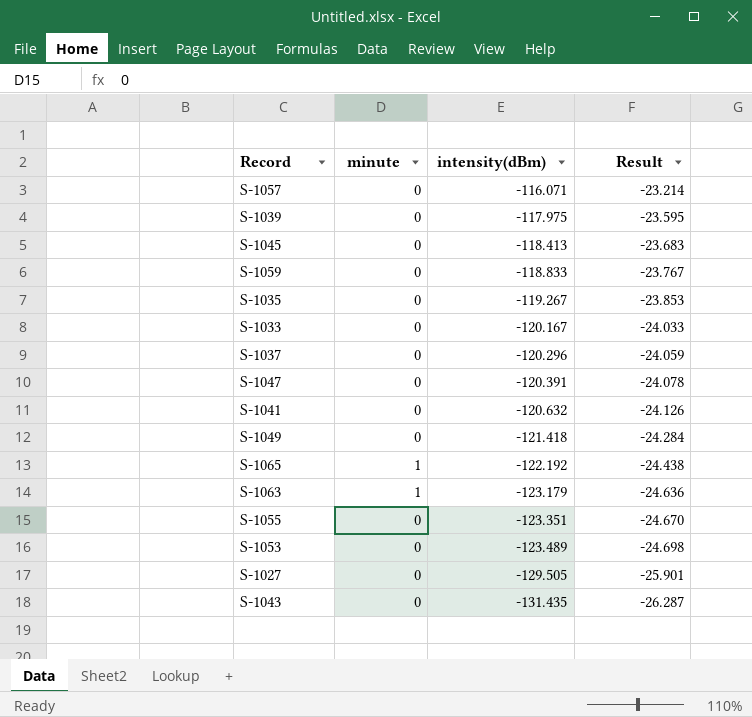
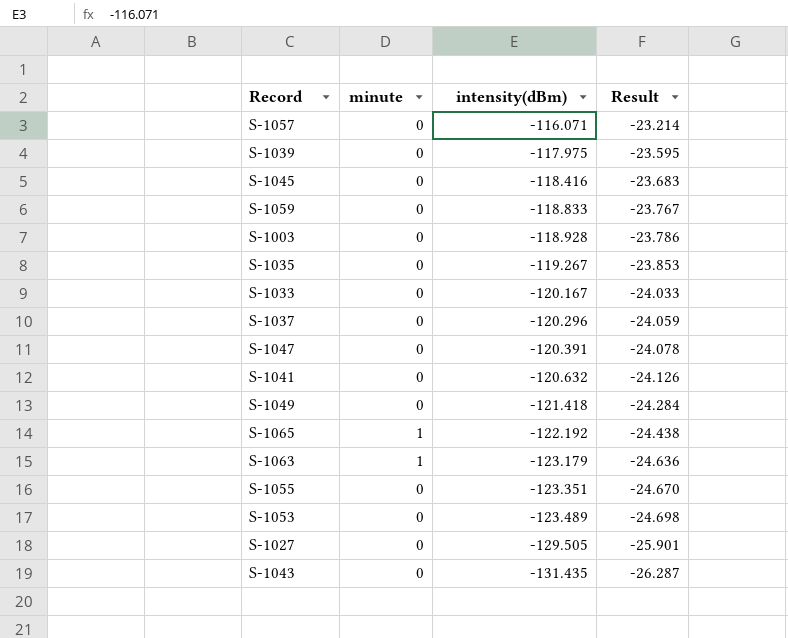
S-1045 | intensity(dBm): -118.413 -> -118.416
row S-1003: none -> 0 | -118.928 | -23.786

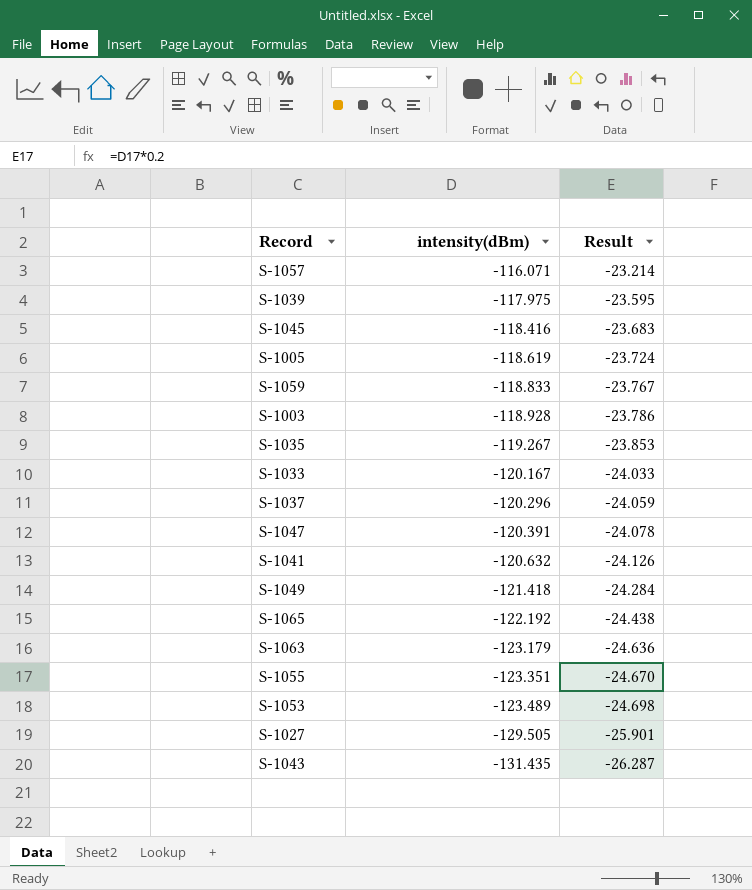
column minute | position: 2 -> none
row S-1005: none -> -118.619 | -23.724

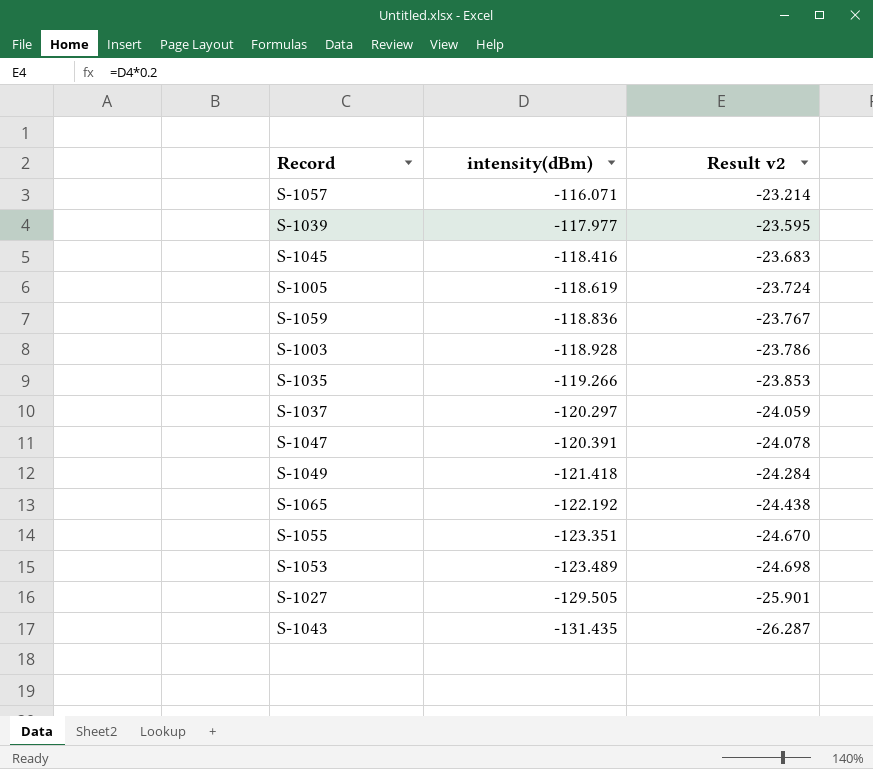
column name: Result -> Result v2
row S-1033: -120.167 | -24.033 -> none
row S-1041: -120.632 | -24.126 -> none
row S-1063: -123.179 | -24.636 -> none
S-1039 | intensity(dBm): -117.975 -> -117.977
S-1059 | intensity(dBm): -118.833 -> -118.836
S-1035 | intensity(dBm): -119.267 -> -119.266
S-1037 | intensity(dBm): -120.296 -> -120.297

